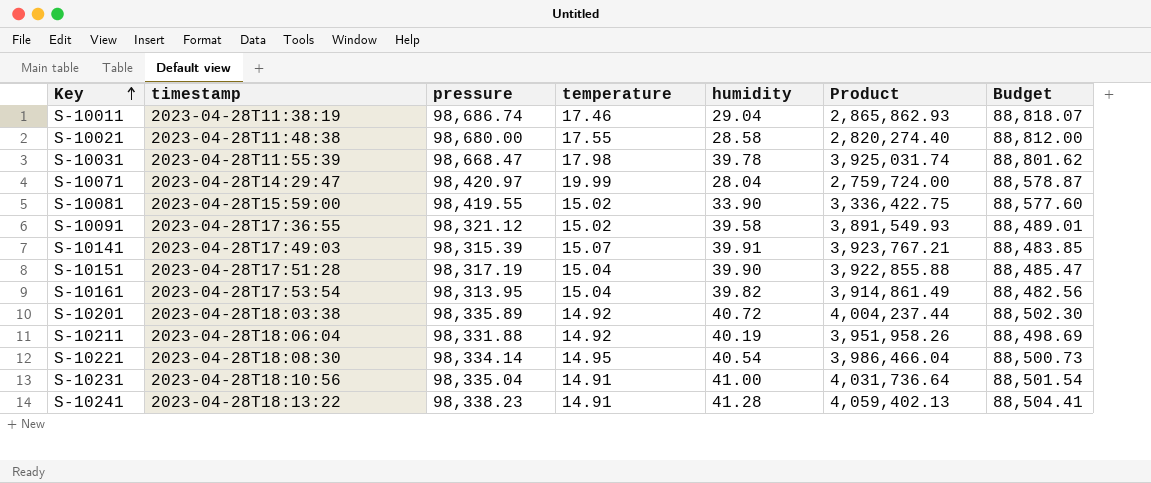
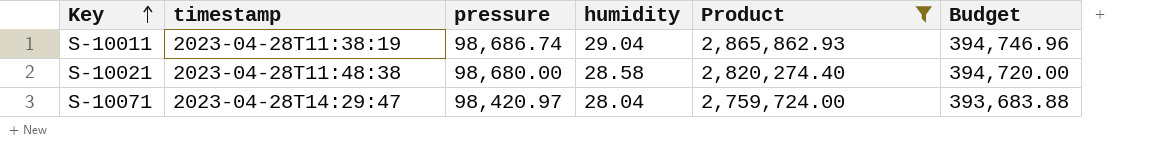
filter: none -> Product <= 2,865,862.93
column temperature | position: 4 -> none
column Budget | formula: [pressure] * 0.9 -> [pressure] * 4

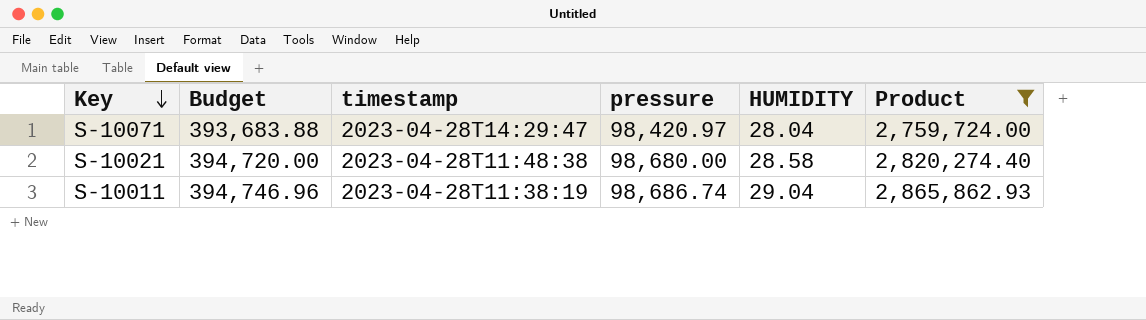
row order: Key ascending -> Key descending
column Budget | position: 6 -> 2
column name: humidity -> HUMIDITY

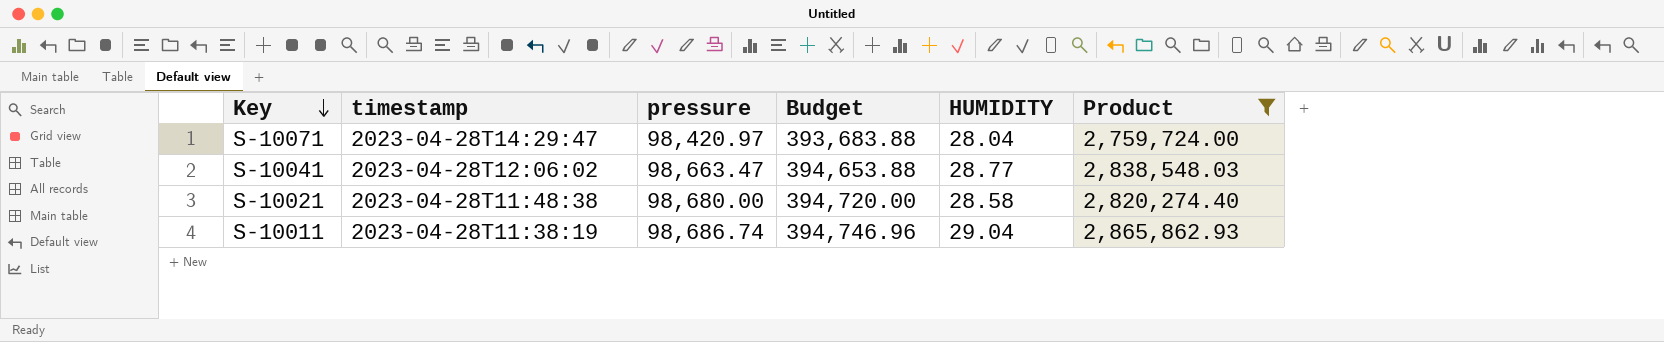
column Budget | position: 2 -> 4
row S-10041: none -> 2023-04-28T12:06:02 | 98,663.47 | 394,653.88 | 28.77 | 2,838,548.03

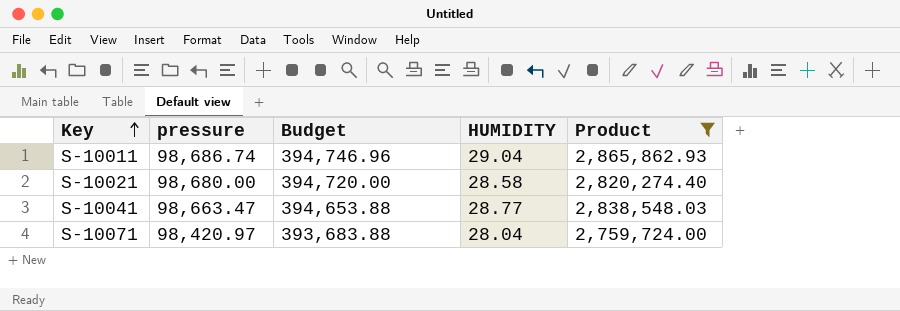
row order: Key descending -> Key ascending
column timestamp | position: 2 -> none

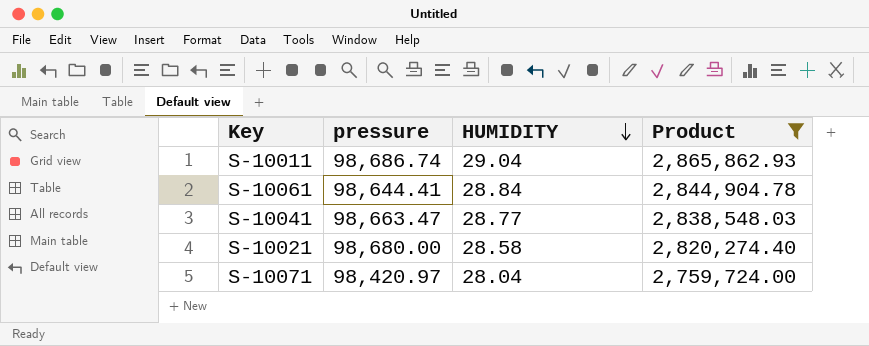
row order: Key ascending -> HUMIDITY descending
column Budget | formula: [pressure] * 4 -> none
row S-10061: none -> 98,644.41 | 28.84 | 2,844,904.78

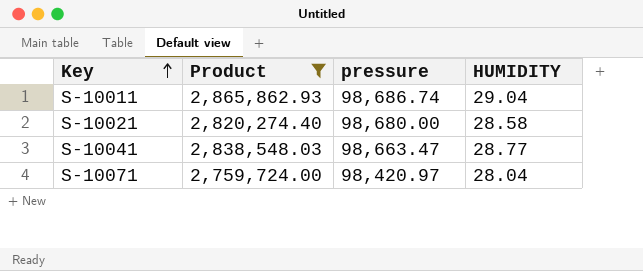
row order: HUMIDITY descending -> Key ascending
column Product | position: 4 -> 2
row S-10061: 98,644.41 | 28.84 | 2,844,904.78 -> none

